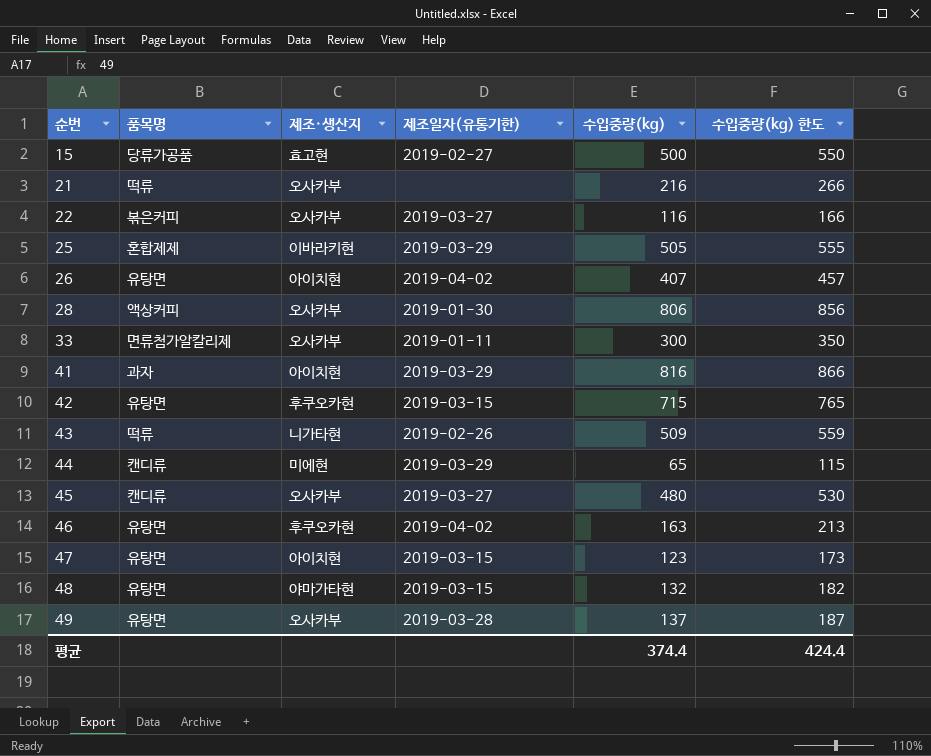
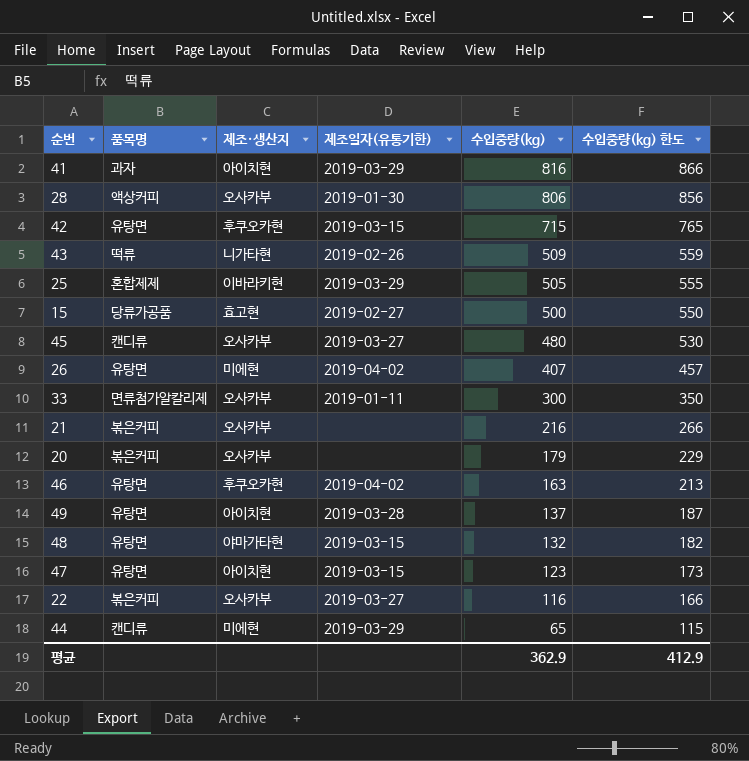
row order: 순번 ascending -> 수입중량(kg) descending
26 | 제조·생산지: 아이치현 -> 미에현
21 | 품목명: 떡류 -> 볶은커피
row 20: none -> 볶은커피 | 오사카부 | none | 179 | 229
49 | 제조·생산지: 오사카부 -> 아이치현
평균 | 수입중량(kg): 374.4 -> 362.9
평균 | 수입중량(kg) 한도: 424.4 -> 412.9

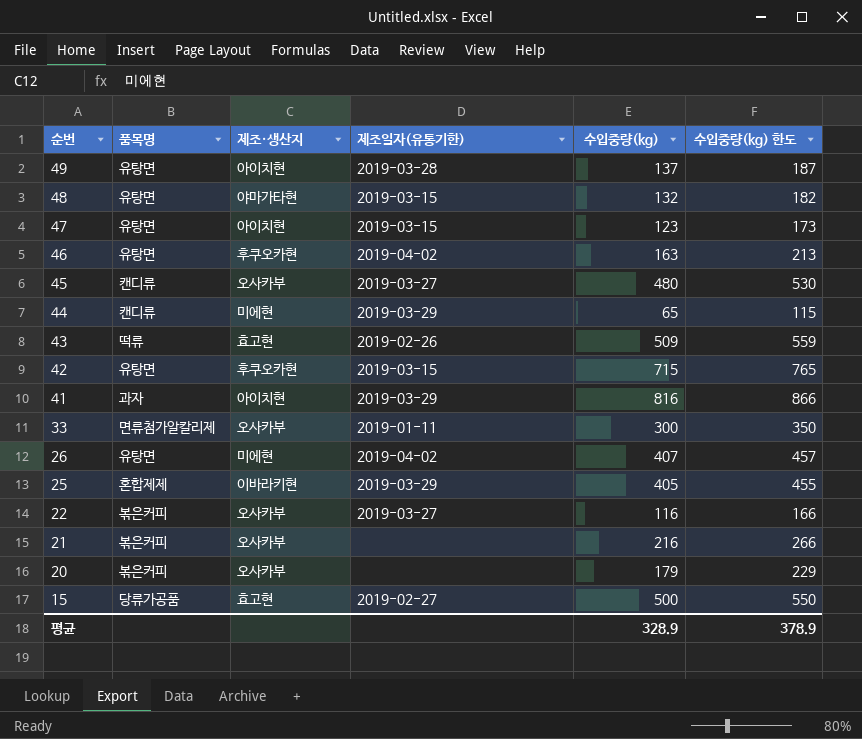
row order: 수입중량(kg) descending -> 순번 descending
row 28: 액상커피 | 오사카부 | 2019-01-30 | 806 | 856 -> none
43 | 제조·생산지: 니가타현 -> 효고현
25 | 수입중량(kg): 505 -> 405
25 | 수입중량(kg) 한도: 555 -> 455
평균 | 수입중량(kg): 362.9 -> 328.9
평균 | 수입중량(kg) 한도: 412.9 -> 378.9

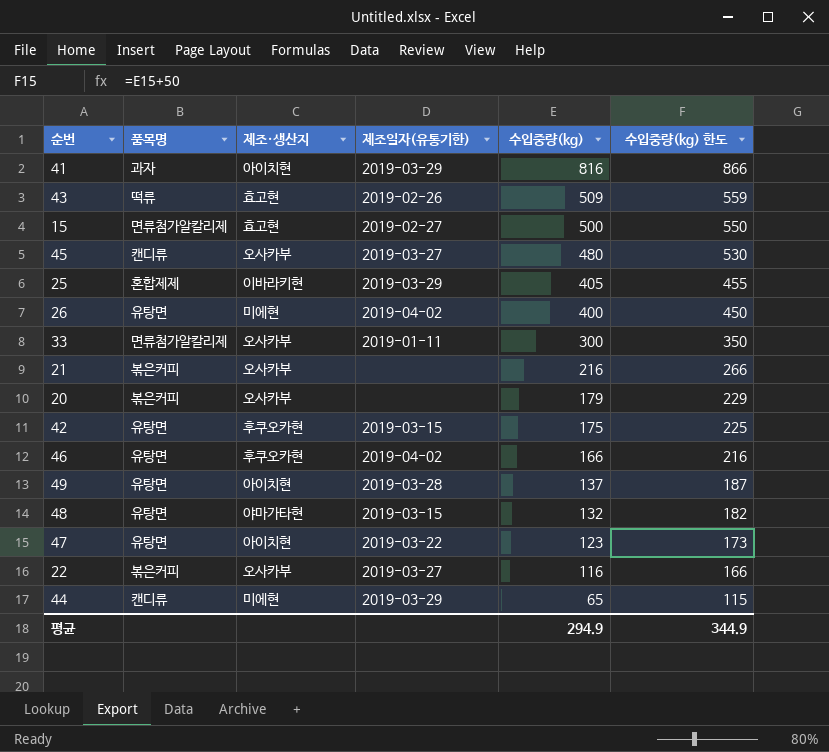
row order: 순번 descending -> 수입중량(kg) descending
15 | 품목명: 당류가공품 -> 면류첨가알칼리제
26 | 수입중량(kg): 407 -> 400
26 | 수입중량(kg) 한도: 457 -> 450
42 | 수입중량(kg): 715 -> 175
42 | 수입중량(kg) 한도: 765 -> 225
46 | 수입중량(kg): 163 -> 166
46 | 수입중량(kg) 한도: 213 -> 216
47 | 제조일자(유통기한): 2019-03-15 -> 2019-03-22
평균 | 수입중량(kg): 328.9 -> 294.9
평균 | 수입중량(kg) 한도: 378.9 -> 344.9

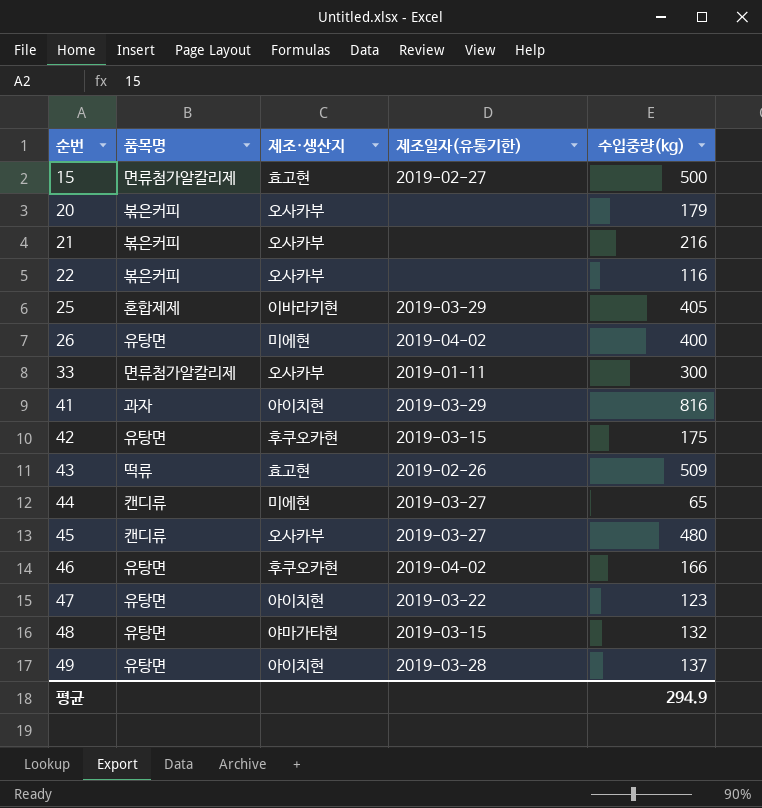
row order: 수입중량(kg) descending -> 순번 ascending
column 수입중량(kg) 한도 | formula: [수입중량(kg)] + 50 -> none
22 | 제조일자(유통기한): 2019-03-27 -> none
44 | 제조일자(유통기한): 2019-03-29 -> 2019-03-27

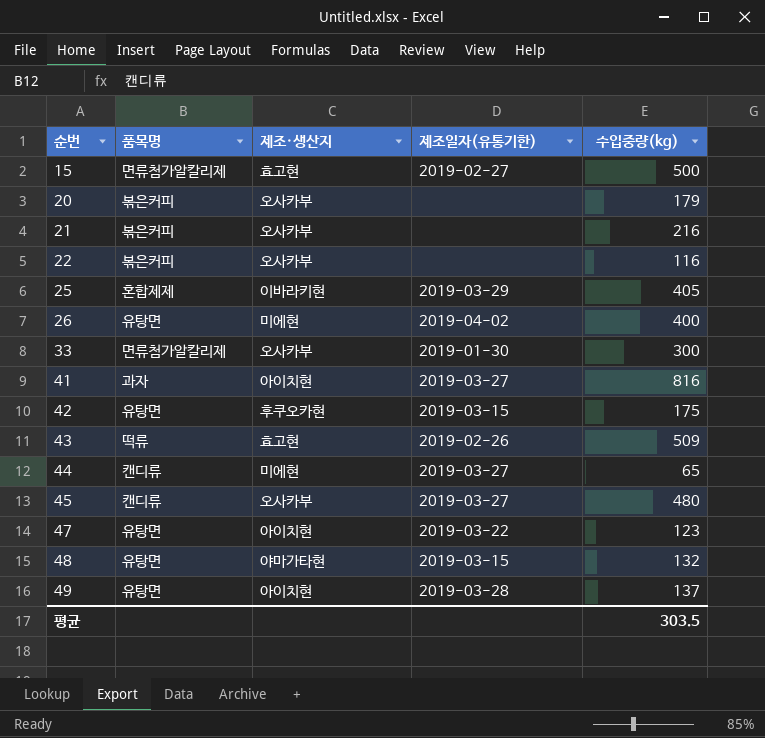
row 46: 유탕면 | 후쿠오카현 | 2019-04-02 | 166 -> none
33 | 제조일자(유통기한): 2019-01-11 -> 2019-01-30
41 | 제조일자(유통기한): 2019-03-29 -> 2019-03-27
평균 | 수입중량(kg): 294.9 -> 303.5

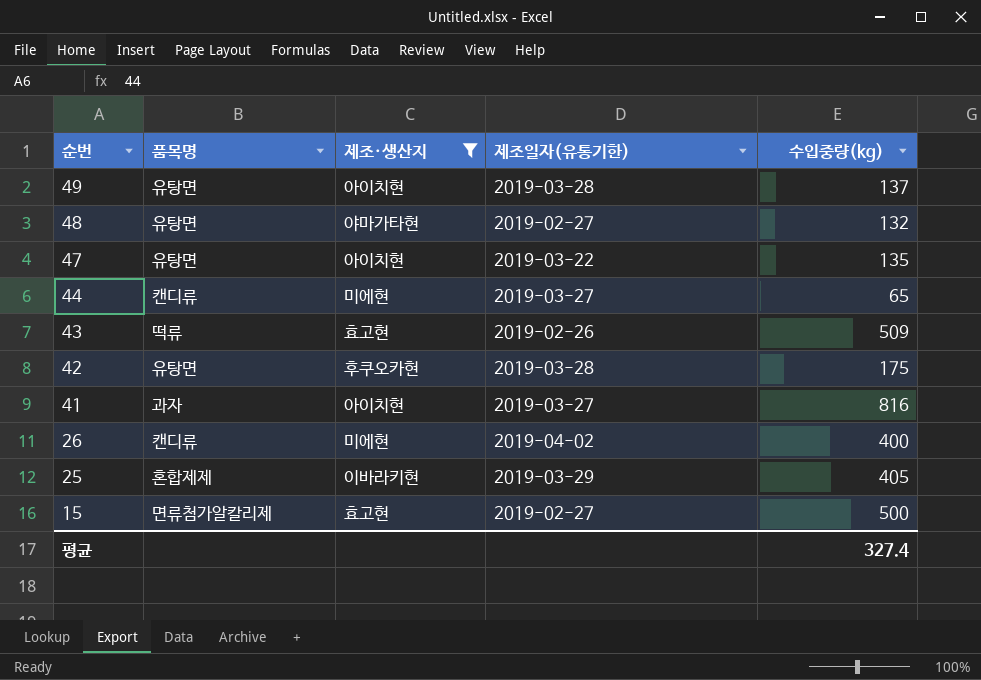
filter: none -> 제조·생산지 != 오사카부
row order: 순번 ascending -> 순번 descending
48 | 제조일자(유통기한): 2019-03-15 -> 2019-02-27
47 | 수입중량(kg): 123 -> 135
42 | 제조일자(유통기한): 2019-03-15 -> 2019-03-28
26 | 품목명: 유탕면 -> 캔디류
평균 | 수입중량(kg): 303.5 -> 327.4

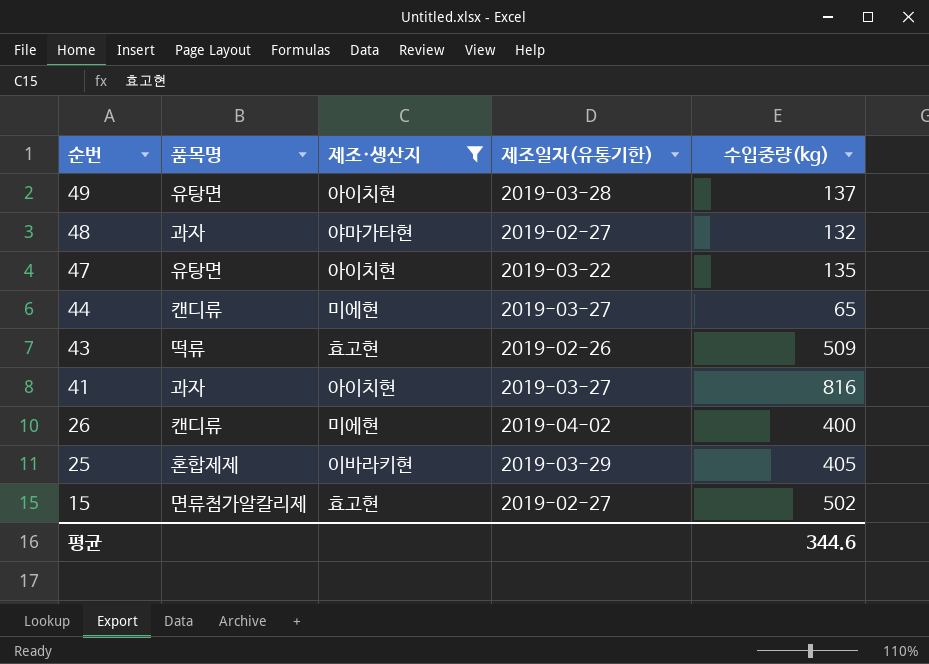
row 42: 유탕면 | 후쿠오카현 | 2019-03-28 | 175 -> none
48 | 품목명: 유탕면 -> 과자
15 | 수입중량(kg): 500 -> 502
평균 | 수입중량(kg): 327.4 -> 344.6

